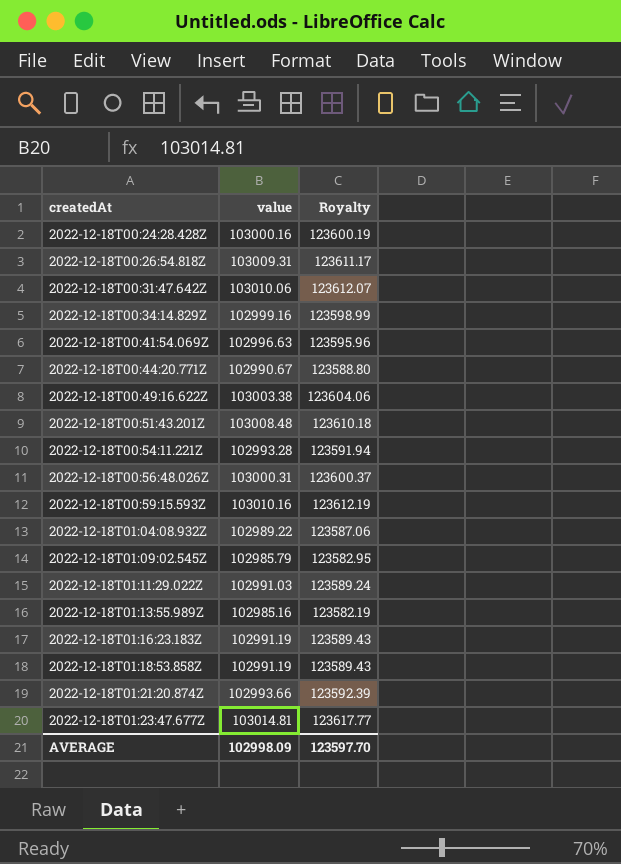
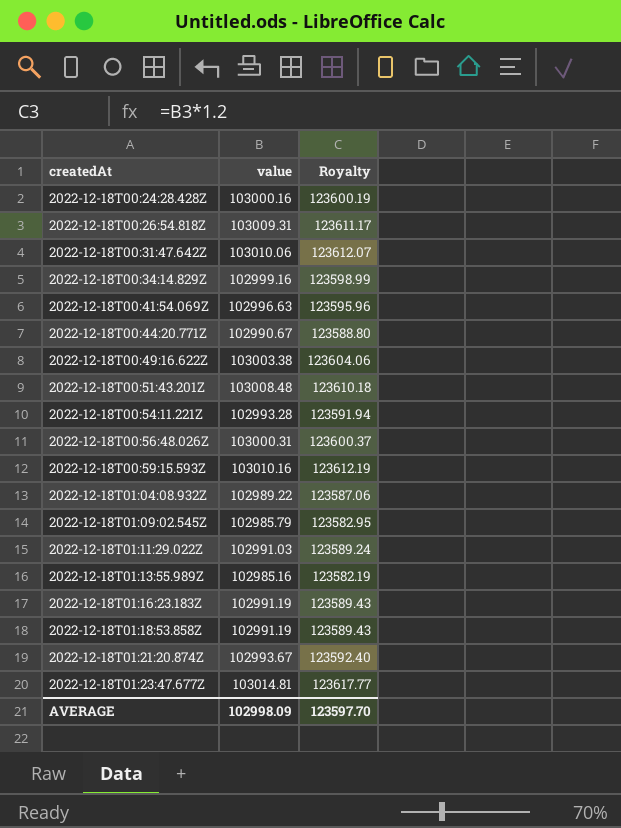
2022-12-18T01:21:20.874Z | value: 102993.66 -> 102993.67
2022-12-18T01:21:20.874Z | Royalty: 123592.39 -> 123592.40

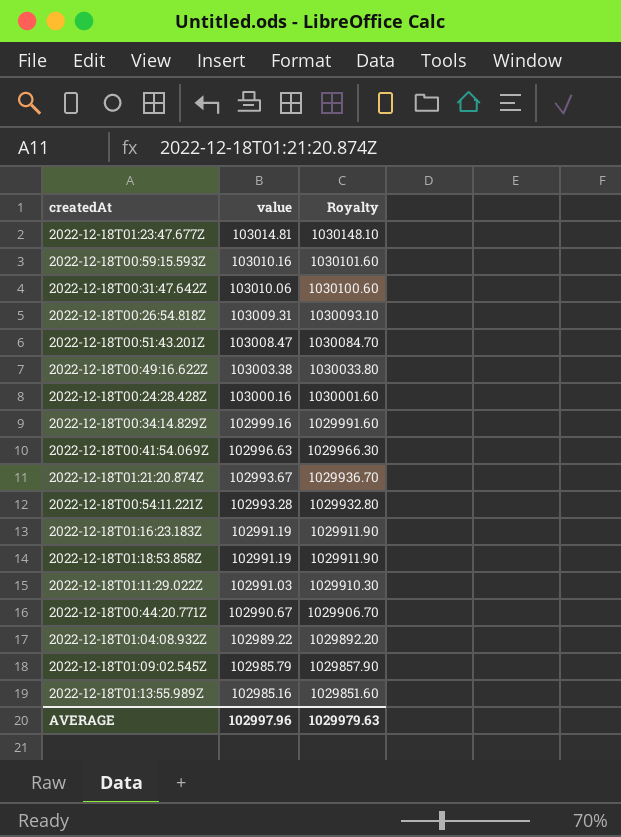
row order: createdAt ascending -> value descending
column Royalty | formula: [value] * 1.2 -> [value] * 10
row 2022-12-18T00:56:48.026Z: 103000.31 | 123600.37 -> none
2022-12-18T00:51:43.201Z | value: 103008.48 -> 103008.47
AVERAGE | value: 102998.09 -> 102997.96
AVERAGE | Royalty: 123597.70 -> 1029979.63

